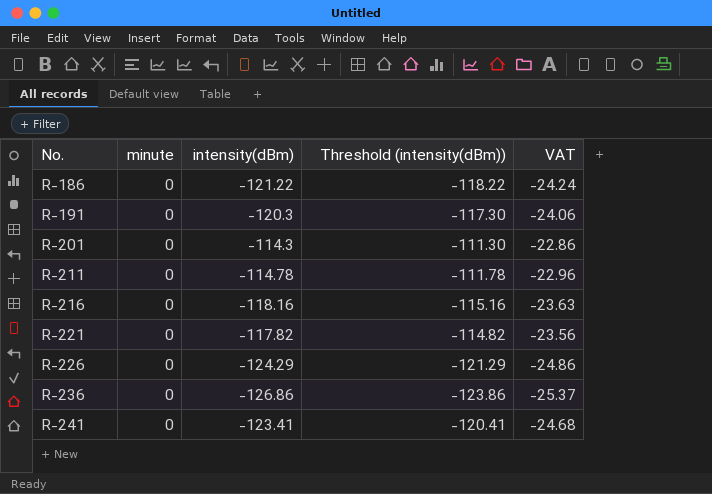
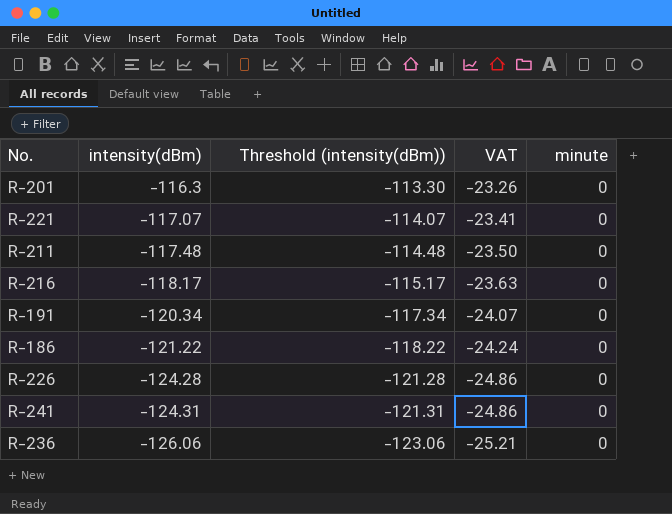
row order: No. ascending -> intensity(dBm) descending
column minute | position: 2 -> 5
R-201 | intensity(dBm): -114.3 -> -116.3
R-201 | Threshold (intensity(dBm)): -111.30 -> -113.30
R-201 | VAT: -22.86 -> -23.26
R-221 | intensity(dBm): -117.82 -> -117.07
R-221 | Threshold (intensity(dBm)): -114.82 -> -114.07
R-221 | VAT: -23.56 -> -23.41
R-211 | intensity(dBm): -114.78 -> -117.48
R-211 | Threshold (intensity(dBm)): -111.78 -> -114.48
R-211 | VAT: -22.96 -> -23.50
R-216 | intensity(dBm): -118.16 -> -118.17
R-216 | Threshold (intensity(dBm)): -115.16 -> -115.17
R-191 | intensity(dBm): -120.3 -> -120.34
R-191 | Threshold (intensity(dBm)): -117.30 -> -117.34
R-191 | VAT: -24.06 -> -24.07
R-226 | intensity(dBm): -124.29 -> -124.28
R-226 | Threshold (intensity(dBm)): -121.29 -> -121.28
R-241 | intensity(dBm): -123.41 -> -124.31
R-241 | Threshold (intensity(dBm)): -120.41 -> -121.31
R-241 | VAT: -24.68 -> -24.86
R-236 | intensity(dBm): -126.86 -> -126.06
R-236 | Threshold (intensity(dBm)): -123.86 -> -123.06
R-236 | VAT: -25.37 -> -25.21

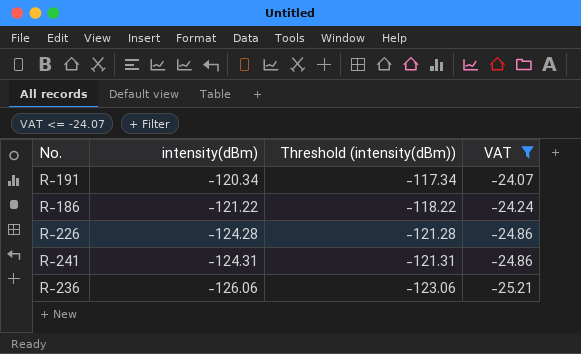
filter: none -> VAT <= -24.07
column minute | position: 5 -> none

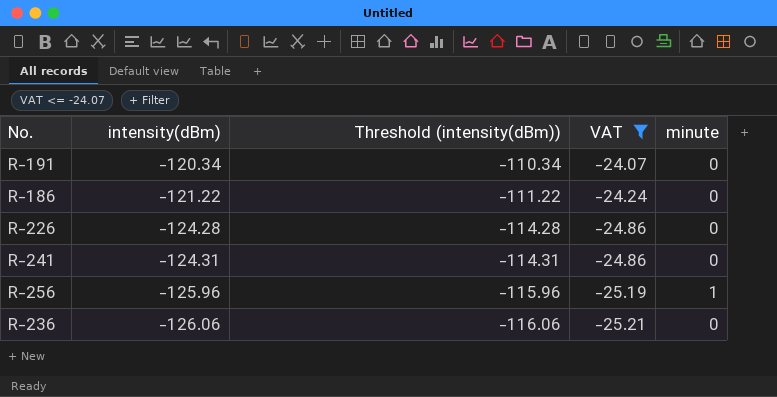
column Threshold (intensity(dBm)) | formula: [intensity(dBm)] + 3 -> [intensity(dBm)] + 10
column minute | position: none -> 5
row R-256: none -> -125.96 | -115.96 | -25.19 | 1

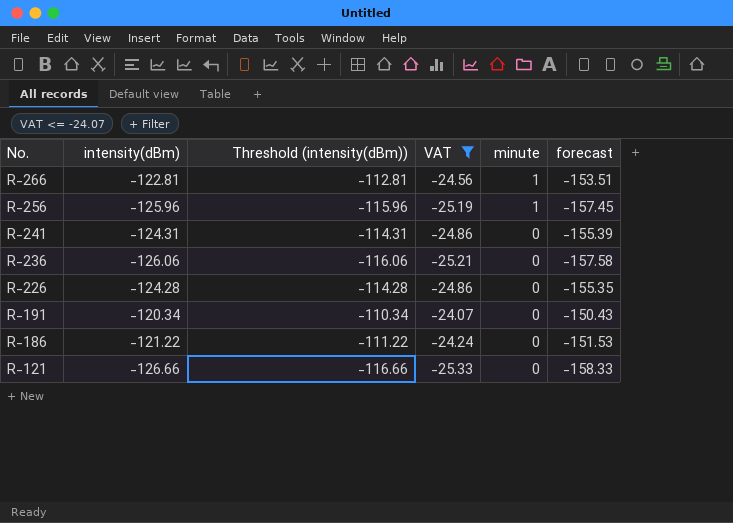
row order: intensity(dBm) descending -> No. descending
column forecast | formula: none -> [intensity(dBm)] * 1.25
row R-266: none -> -122.81 | -112.81 | -24.56 | 1 | -153.51
row R-121: none -> -126.66 | -116.66 | -25.33 | 0 | -158.33

